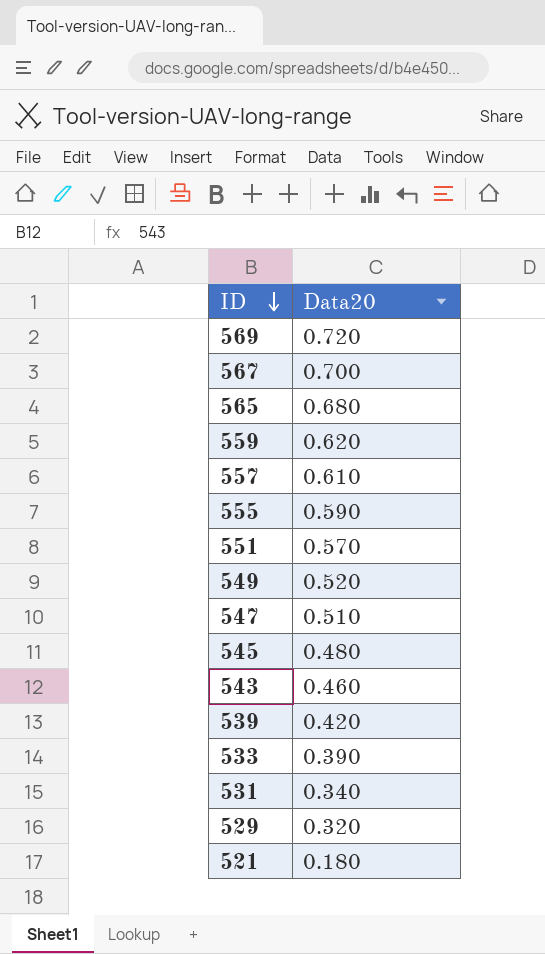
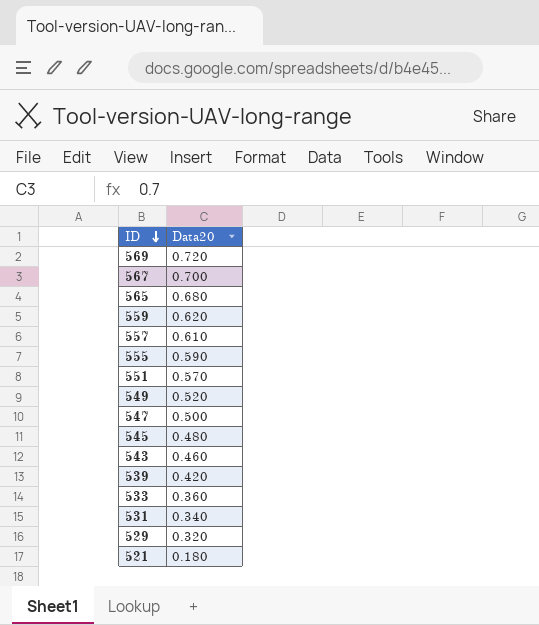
547 | Data20: 0.510 -> 0.500
533 | Data20: 0.390 -> 0.360

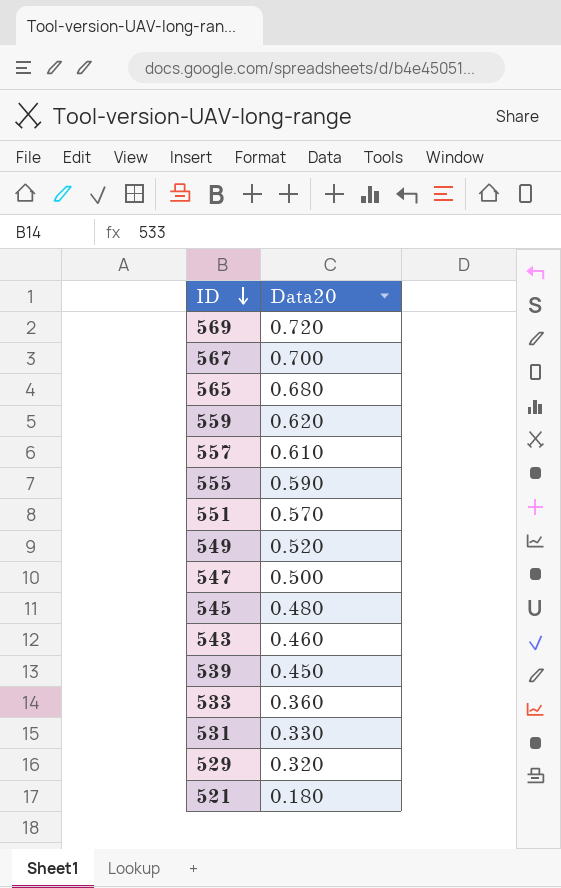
539 | Data20: 0.420 -> 0.450
531 | Data20: 0.340 -> 0.330

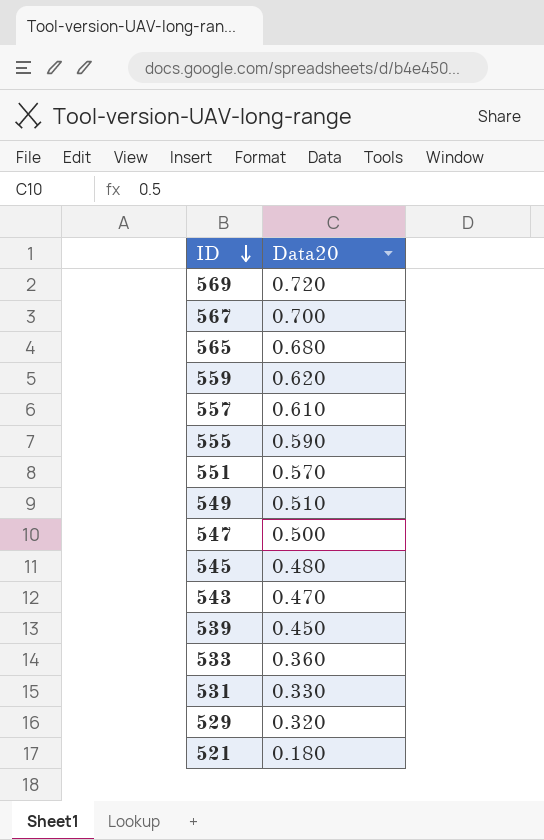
549 | Data20: 0.520 -> 0.510
543 | Data20: 0.460 -> 0.470

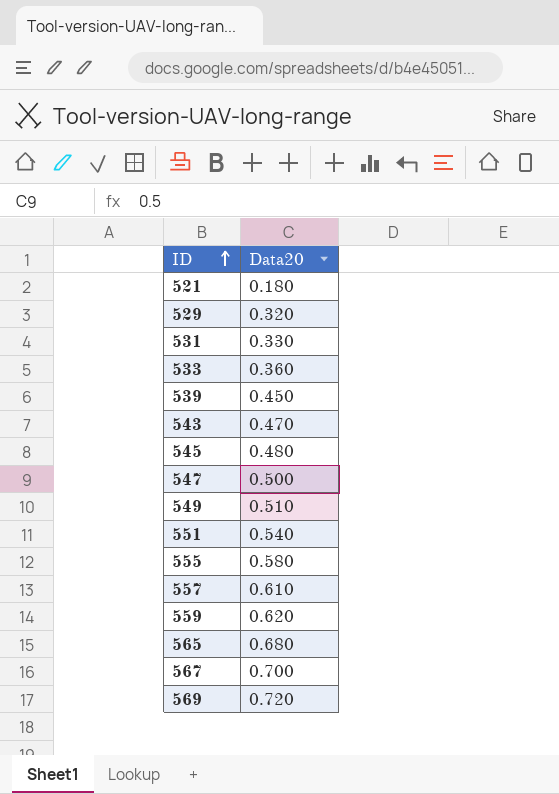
row order: ID descending -> ID ascending
551 | Data20: 0.570 -> 0.540
555 | Data20: 0.590 -> 0.580

